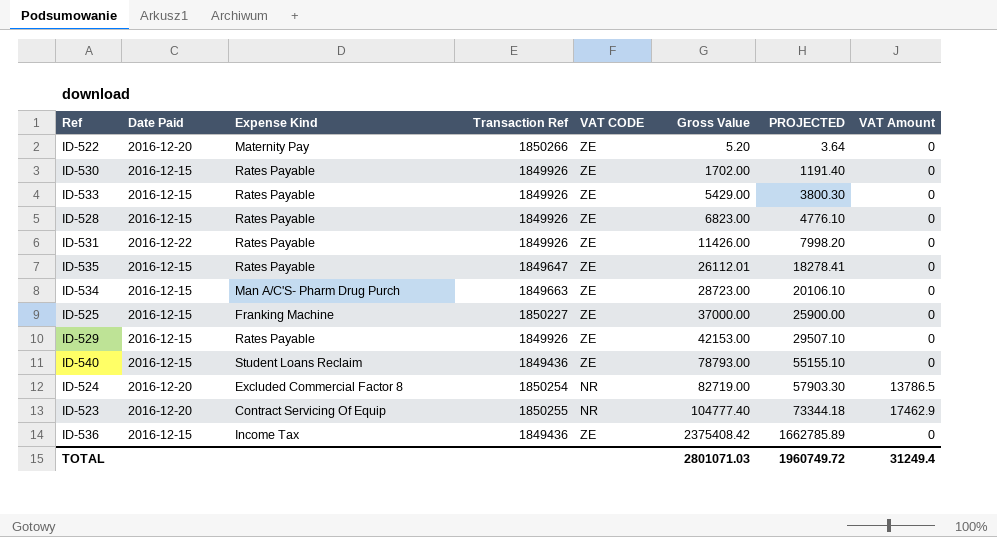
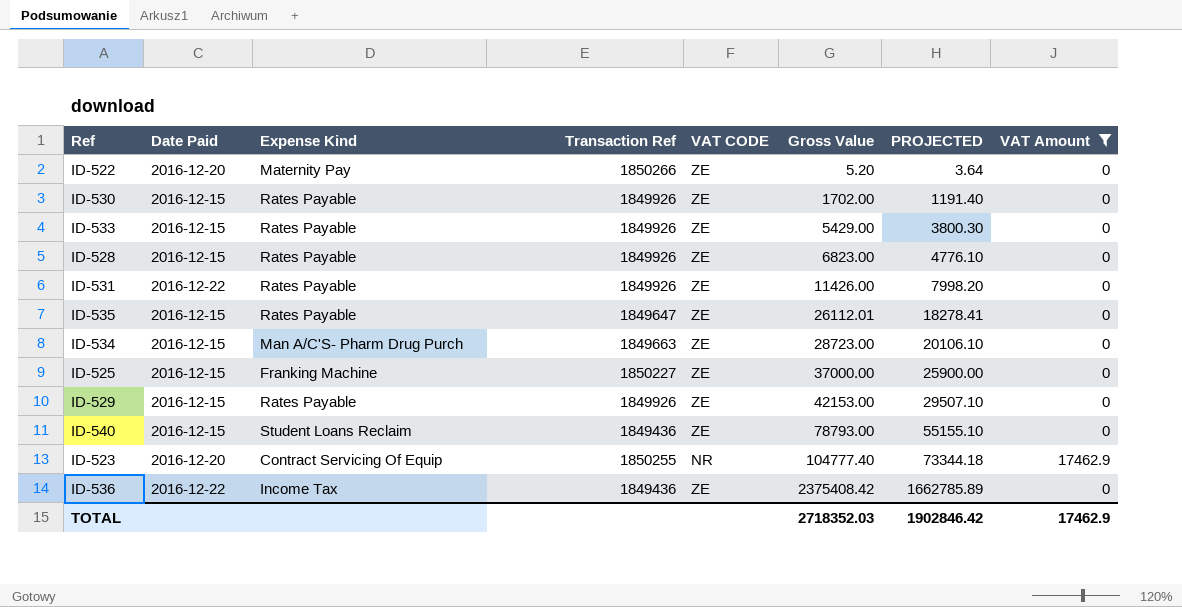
filter: none -> VAT Amount != 13786.5
ID-536 | Date Paid: 2016-12-15 -> 2016-12-22
TOTAL | Gross Value: 2801071.03 -> 2718352.03
TOTAL | PROJECTED: 1960749.72 -> 1902846.42
TOTAL | VAT Amount: 31249.4 -> 17462.9

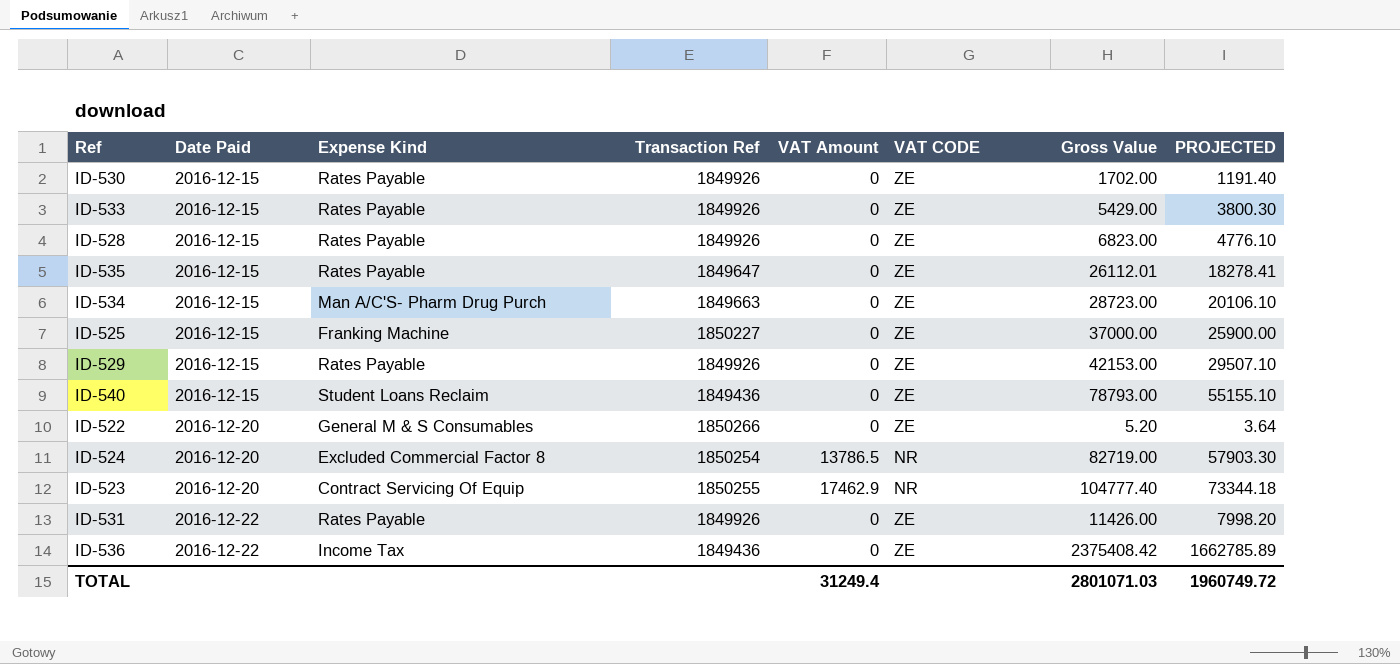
filter: VAT Amount != 13786.5 -> none
row order: Gross Value ascending -> Date Paid ascending
column VAT Amount | position: 8 -> 5
ID-522 | Expense Kind: Maternity Pay -> General M & S Consumables
TOTAL | VAT Amount: 17462.9 -> 31249.4
TOTAL | Gross Value: 2718352.03 -> 2801071.03
TOTAL | PROJECTED: 1902846.42 -> 1960749.72

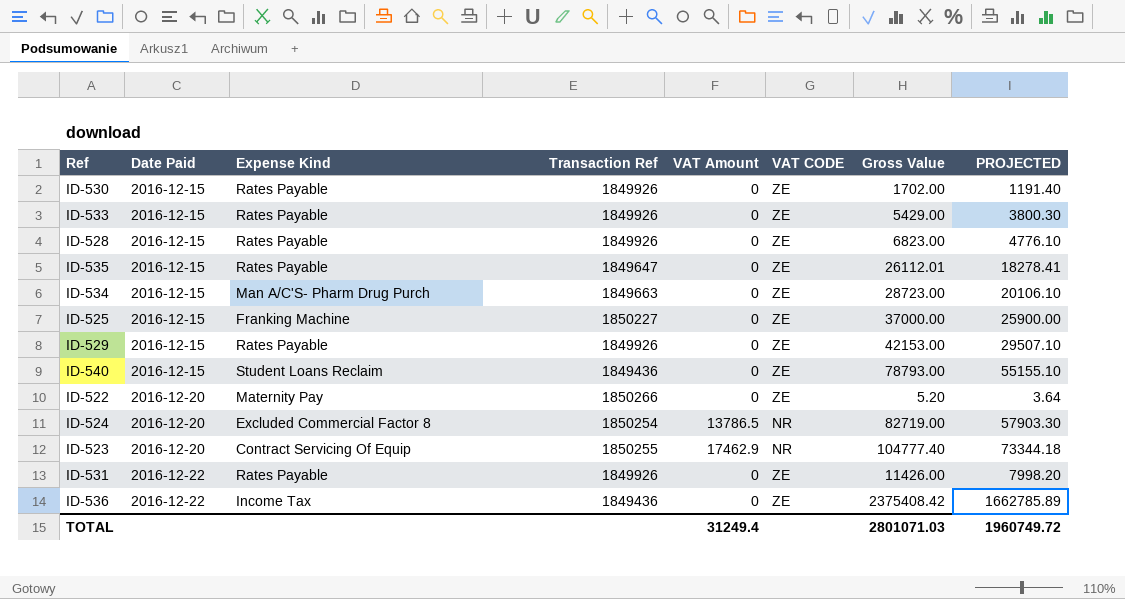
ID-522 | Expense Kind: General M & S Consumables -> Maternity Pay

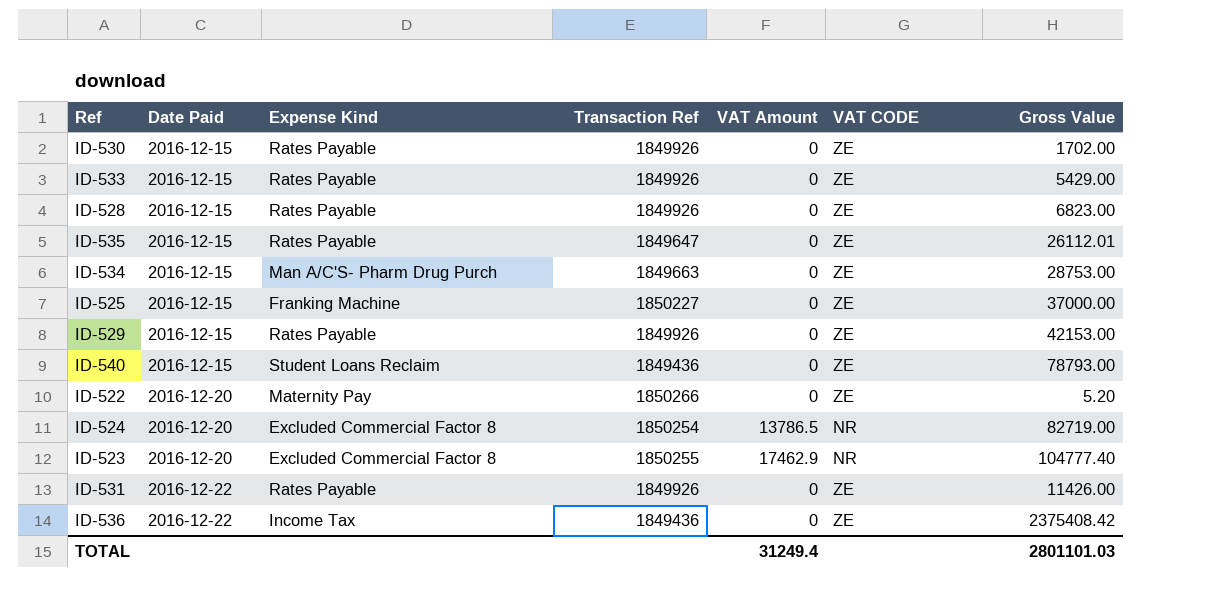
column PROJECTED | formula: [Gross Value] * 0.7 -> none
ID-534 | Gross Value: 28723.00 -> 28753.00
ID-523 | Expense Kind: Contract Servicing Of Equip -> Excluded Commercial Factor 8
TOTAL | Gross Value: 2801071.03 -> 2801101.03

